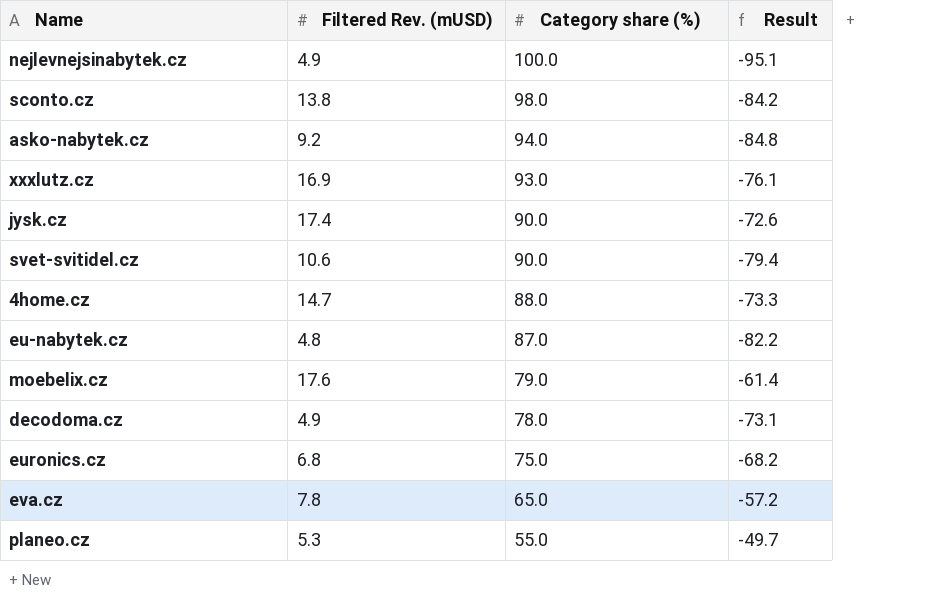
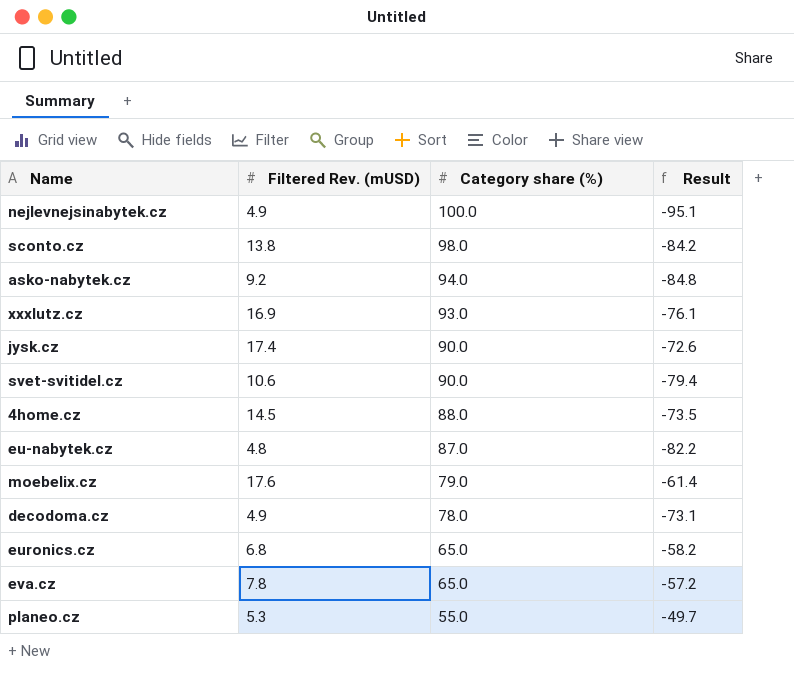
4home.cz | Filtered Rev. (mUSD): 14.7 -> 14.5
4home.cz | Result: -73.3 -> -73.5
euronics.cz | Category share (%): 75.0 -> 65.0
euronics.cz | Result: -68.2 -> -58.2

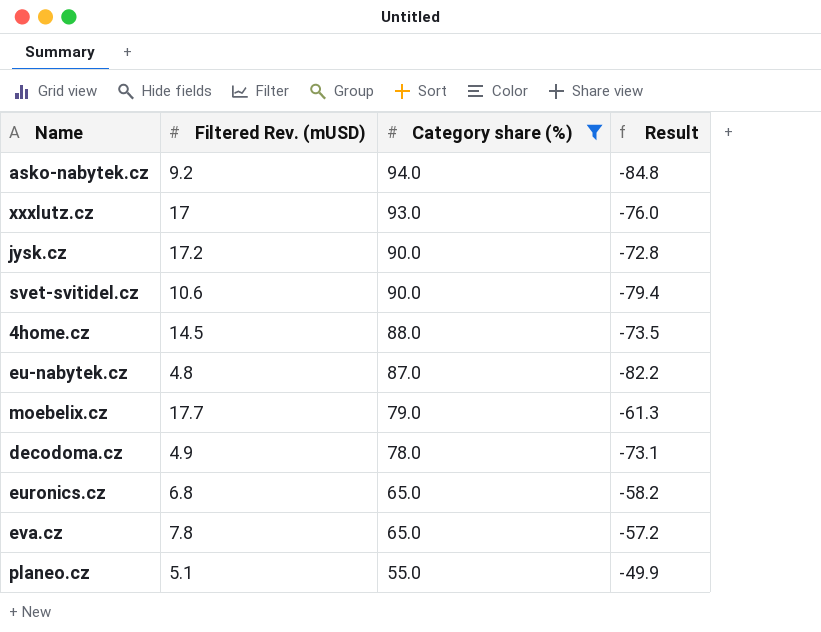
filter: none -> Category share (%) <= 94.0
xxxlutz.cz | Filtered Rev. (mUSD): 16.9 -> 17
xxxlutz.cz | Result: -76.1 -> -76.0
jysk.cz | Filtered Rev. (mUSD): 17.4 -> 17.2
jysk.cz | Result: -72.6 -> -72.8
moebelix.cz | Filtered Rev. (mUSD): 17.6 -> 17.7
moebelix.cz | Result: -61.4 -> -61.3
planeo.cz | Filtered Rev. (mUSD): 5.3 -> 5.1
planeo.cz | Result: -49.7 -> -49.9

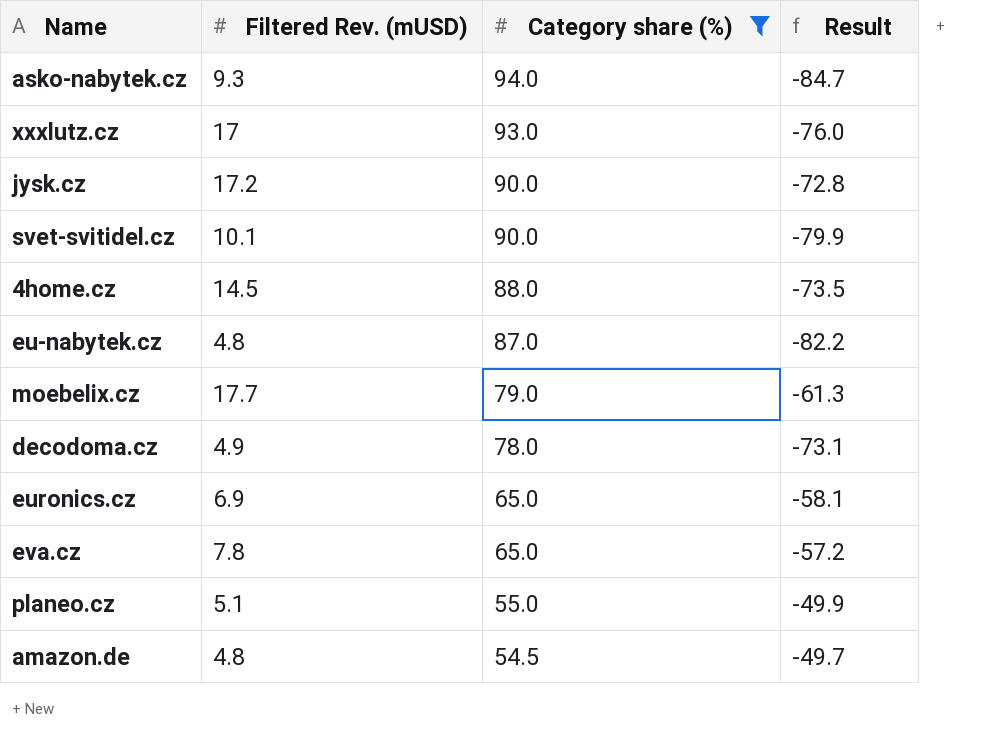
asko-nabytek.cz | Filtered Rev. (mUSD): 9.2 -> 9.3
asko-nabytek.cz | Result: -84.8 -> -84.7
svet-svitidel.cz | Filtered Rev. (mUSD): 10.6 -> 10.1
svet-svitidel.cz | Result: -79.4 -> -79.9
euronics.cz | Filtered Rev. (mUSD): 6.8 -> 6.9
euronics.cz | Result: -58.2 -> -58.1
row amazon.de: none -> 4.8 | 54.5 | -49.7

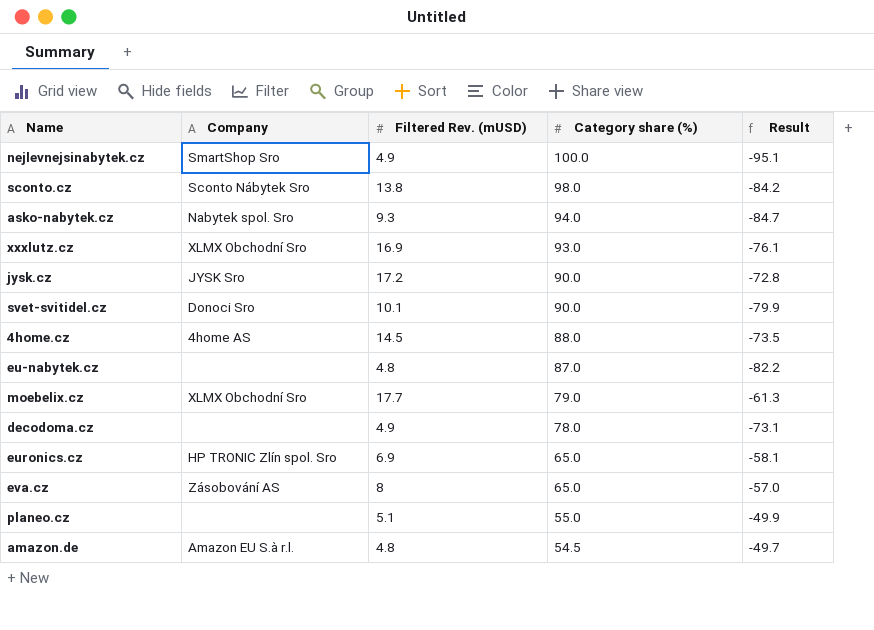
filter: Category share (%) <= 94.0 -> none
column Company | position: none -> 2
xxxlutz.cz | Filtered Rev. (mUSD): 17 -> 16.9
xxxlutz.cz | Result: -76.0 -> -76.1
eva.cz | Filtered Rev. (mUSD): 7.8 -> 8
eva.cz | Result: -57.2 -> -57.0

